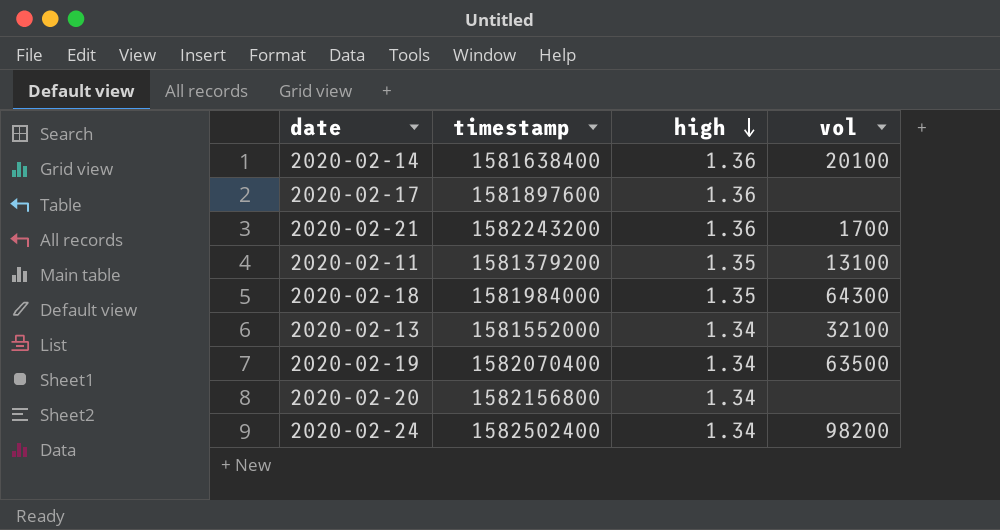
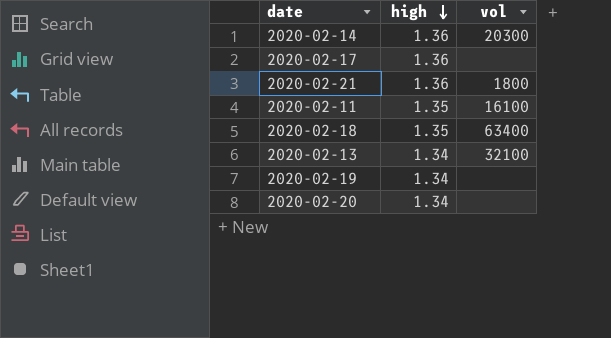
column timestamp | position: 2 -> none
row 2020-02-24: 1582502400 | 1.34 | 98200 -> none
2020-02-14 | vol: 20100 -> 20300
2020-02-21 | vol: 1700 -> 1800
2020-02-11 | vol: 13100 -> 16100
2020-02-18 | vol: 64300 -> 63400
2020-02-19 | vol: 63500 -> none

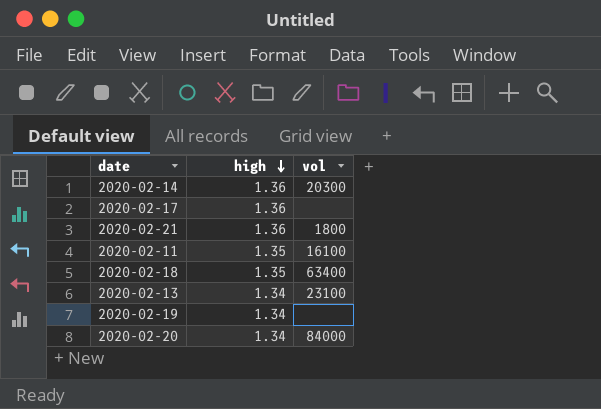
2020-02-13 | vol: 32100 -> 23100
2020-02-20 | vol: none -> 84000

